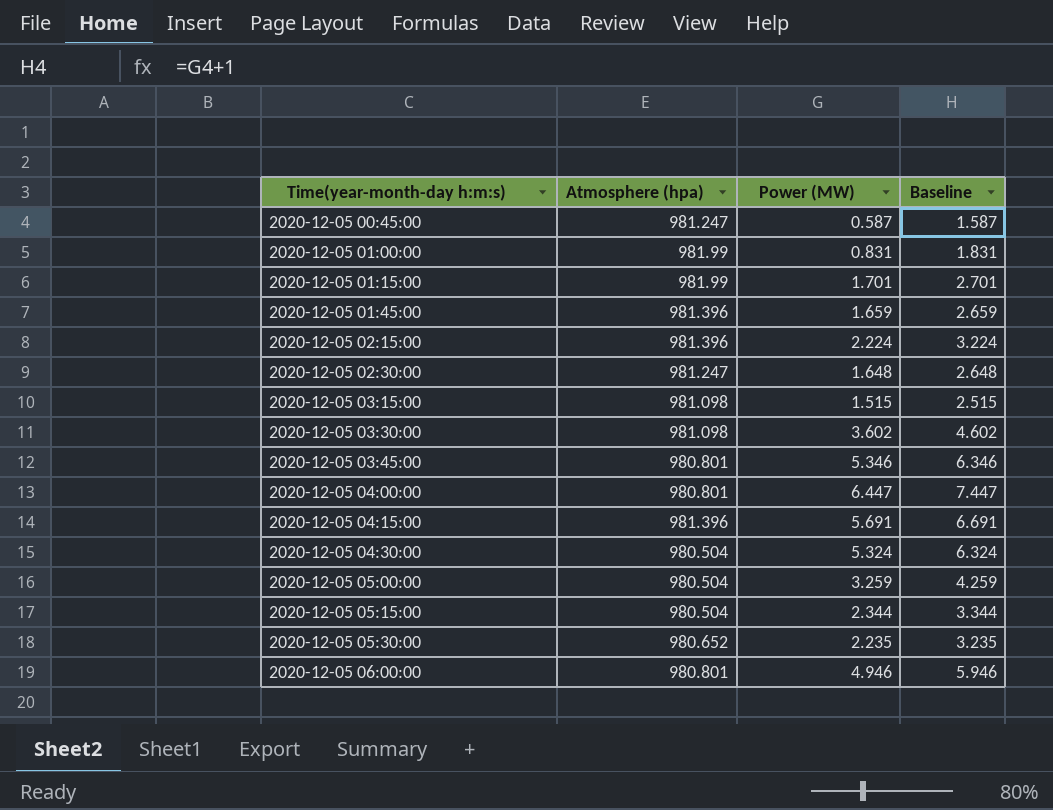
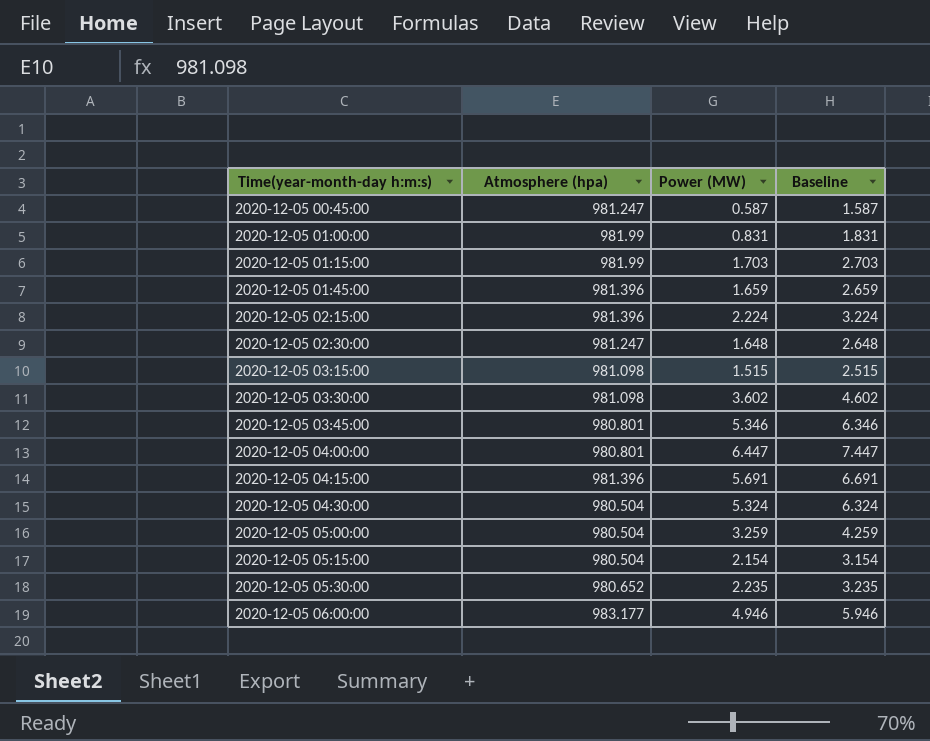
2020-12-05 01:15:00 | Power (MW): 1.701 -> 1.703
2020-12-05 01:15:00 | Baseline: 2.701 -> 2.703
2020-12-05 05:15:00 | Power (MW): 2.344 -> 2.154
2020-12-05 05:15:00 | Baseline: 3.344 -> 3.154
2020-12-05 06:00:00 | Atmosphere (hpa): 980.801 -> 983.177

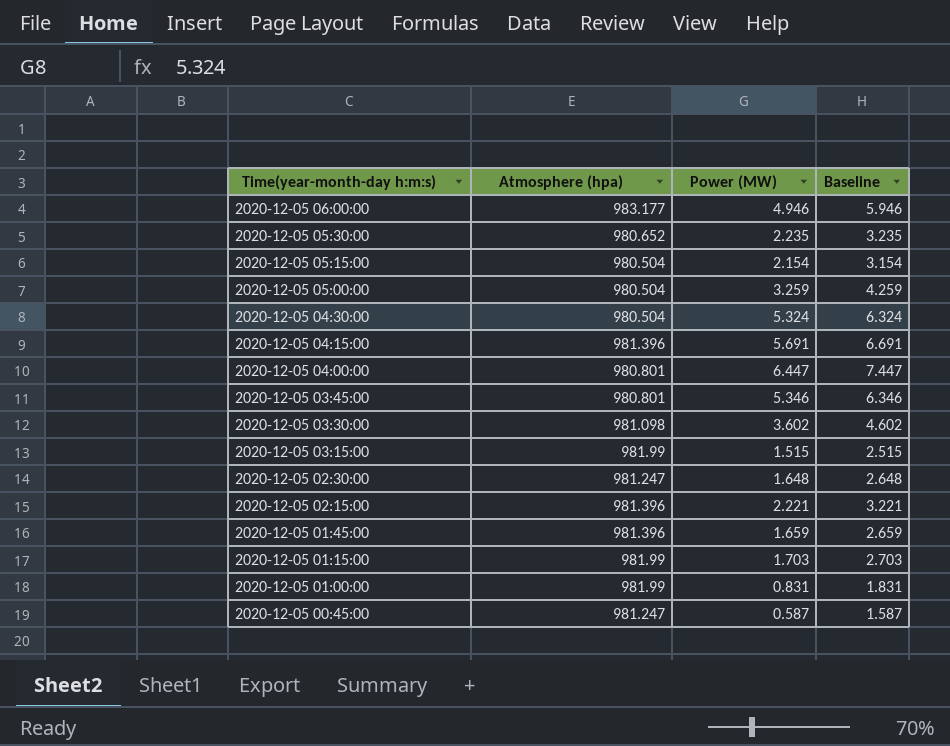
row order: Time(year-month-day h:m:s) ascending -> Time(year-month-day h:m:s) descending
2020-12-05 03:15:00 | Atmosphere (hpa): 981.098 -> 981.99
2020-12-05 02:15:00 | Power (MW): 2.224 -> 2.221
2020-12-05 02:15:00 | Baseline: 3.224 -> 3.221

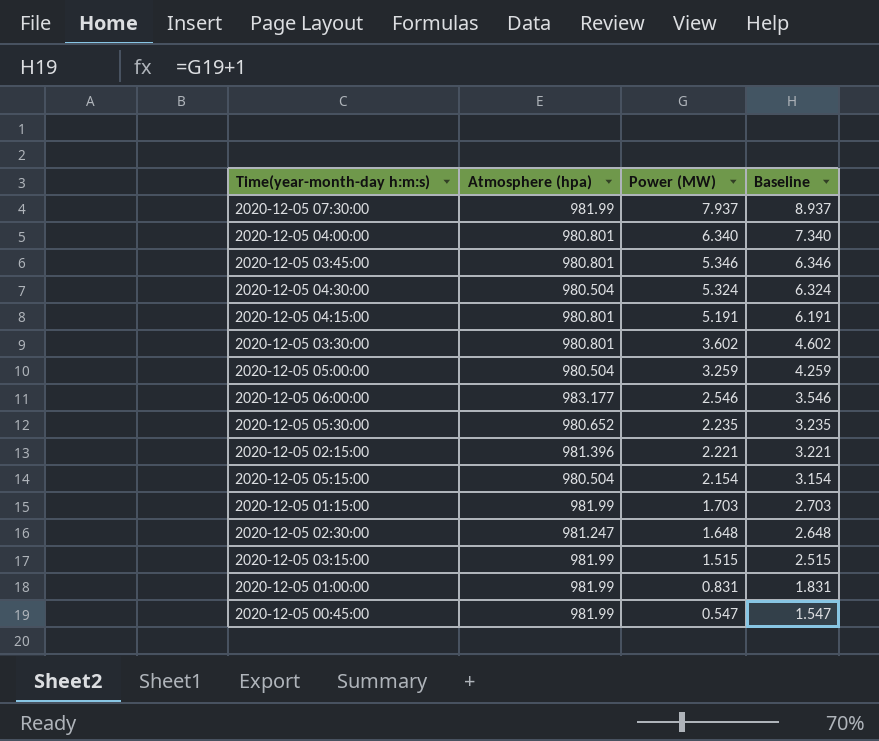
row order: Time(year-month-day h:m:s) descending -> Power (MW) descending
row 2020-12-05 01:45:00: 981.396 | 1.659 | 2.659 -> none
row 2020-12-05 07:30:00: none -> 981.99 | 7.937 | 8.937
2020-12-05 04:00:00 | Power (MW): 6.447 -> 6.340
2020-12-05 04:00:00 | Baseline: 7.447 -> 7.340
2020-12-05 04:15:00 | Atmosphere (hpa): 981.396 -> 980.801
2020-12-05 04:15:00 | Power (MW): 5.691 -> 5.191
2020-12-05 04:15:00 | Baseline: 6.691 -> 6.191
2020-12-05 03:30:00 | Atmosphere (hpa): 981.098 -> 980.801
2020-12-05 06:00:00 | Power (MW): 4.946 -> 2.546
2020-12-05 06:00:00 | Baseline: 5.946 -> 3.546
2020-12-05 00:45:00 | Atmosphere (hpa): 981.247 -> 981.99
2020-12-05 00:45:00 | Power (MW): 0.587 -> 0.547
2020-12-05 00:45:00 | Baseline: 1.587 -> 1.547

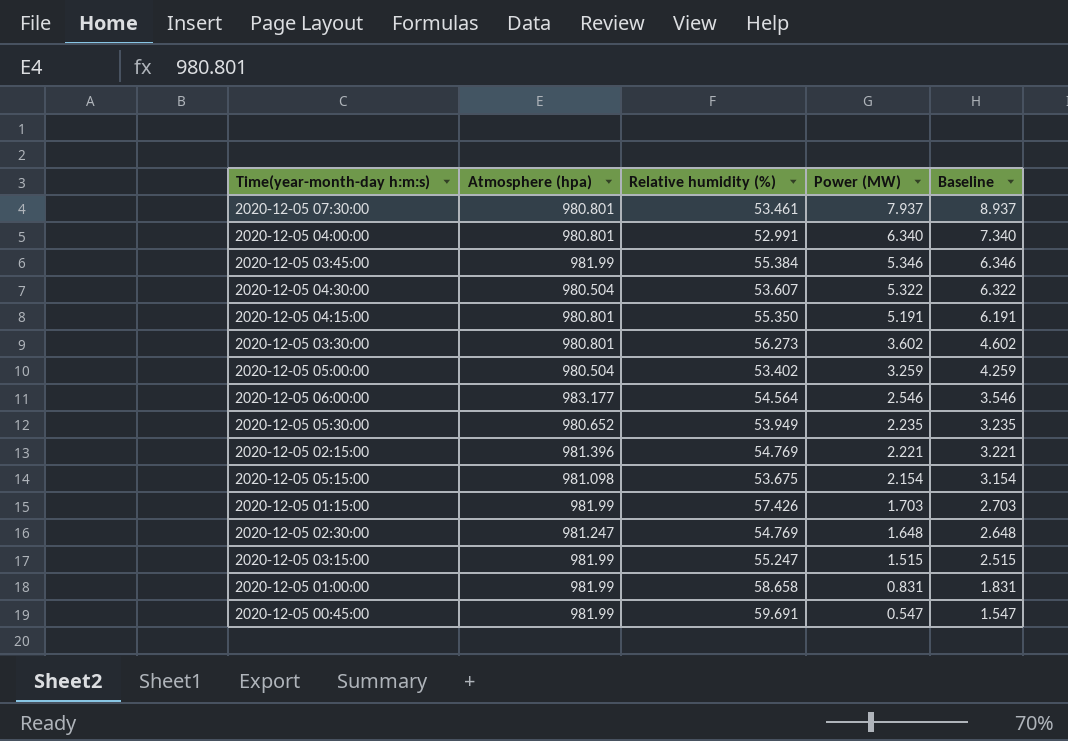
column Relative humidity (%) | position: none -> 3
2020-12-05 07:30:00 | Atmosphere (hpa): 981.99 -> 980.801
2020-12-05 03:45:00 | Atmosphere (hpa): 980.801 -> 981.99
2020-12-05 04:30:00 | Power (MW): 5.324 -> 5.322
2020-12-05 04:30:00 | Baseline: 6.324 -> 6.322
2020-12-05 05:15:00 | Atmosphere (hpa): 980.504 -> 981.098

